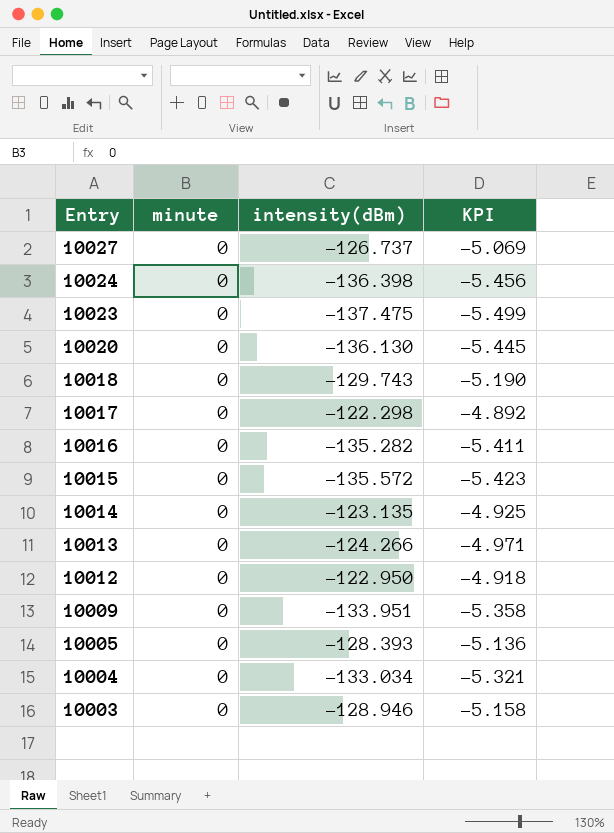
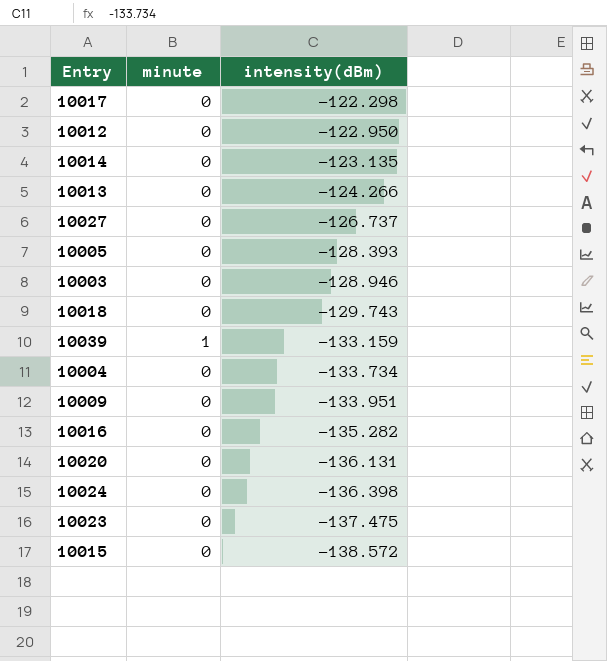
row order: Entry descending -> intensity(dBm) descending
column KPI | formula: [intensity(dBm)] * 0.04 -> none
row 10039: none -> 1 | -133.159
10004 | intensity(dBm): -133.034 -> -133.734
10020 | intensity(dBm): -136.130 -> -136.131
10015 | intensity(dBm): -135.572 -> -138.572

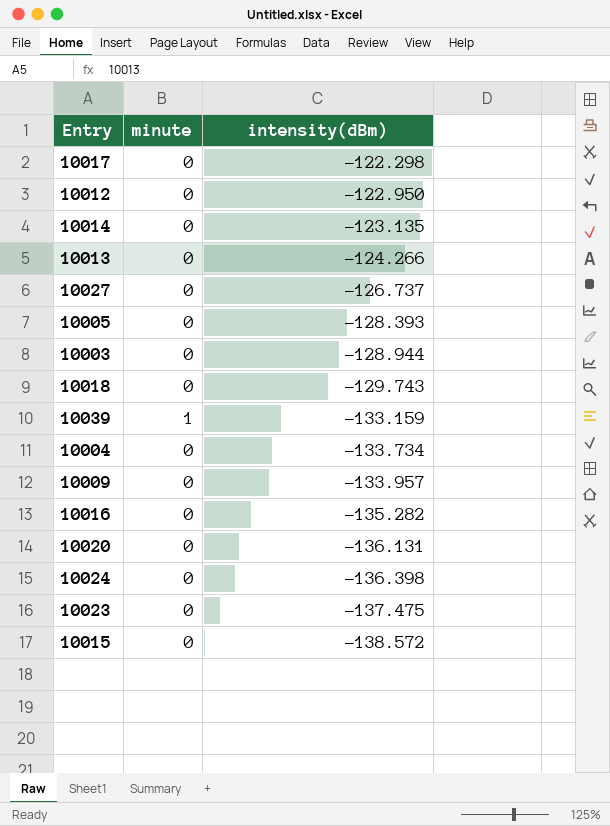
10003 | intensity(dBm): -128.946 -> -128.944
10009 | intensity(dBm): -133.951 -> -133.957

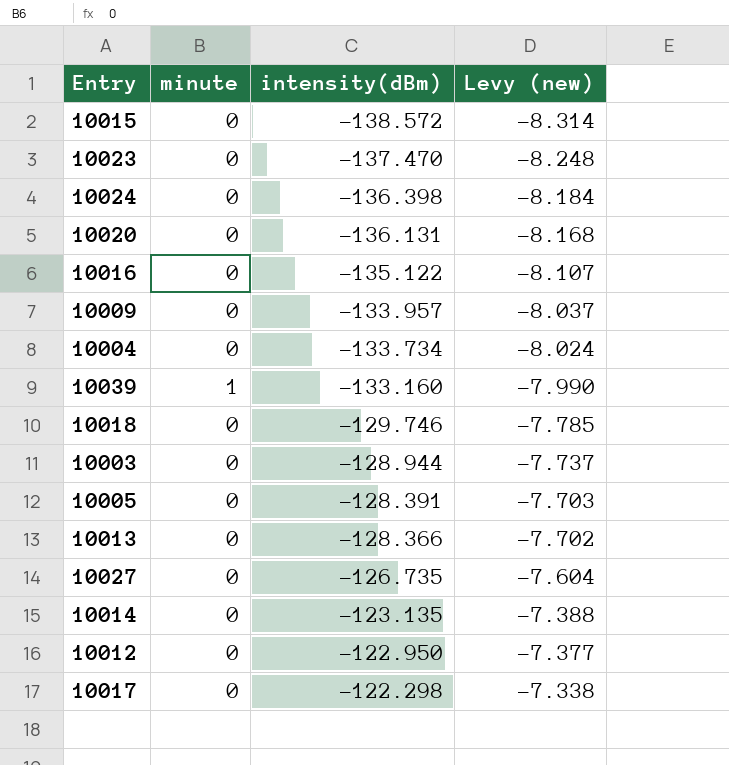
row order: intensity(dBm) descending -> intensity(dBm) ascending
column Levy (new) | formula: none -> [intensity(dBm)] * 0.06
10023 | intensity(dBm): -137.475 -> -137.470
10016 | intensity(dBm): -135.282 -> -135.122
10039 | intensity(dBm): -133.159 -> -133.160
10018 | intensity(dBm): -129.743 -> -129.746
10005 | intensity(dBm): -128.393 -> -128.391
10013 | intensity(dBm): -124.266 -> -128.366
10027 | intensity(dBm): -126.737 -> -126.735

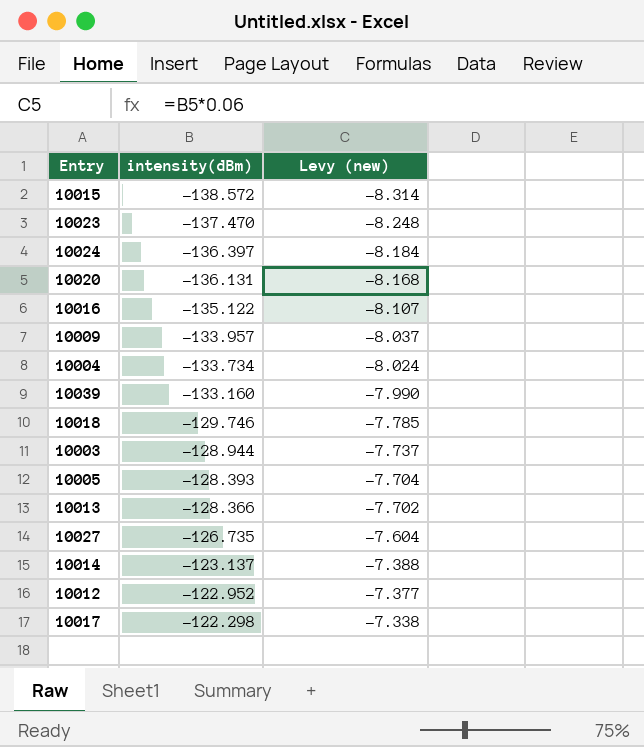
column minute | position: 2 -> none
10024 | intensity(dBm): -136.398 -> -136.397
10005 | intensity(dBm): -128.391 -> -128.393
10005 | Levy (new): -7.703 -> -7.704
10014 | intensity(dBm): -123.135 -> -123.137
10012 | intensity(dBm): -122.950 -> -122.952

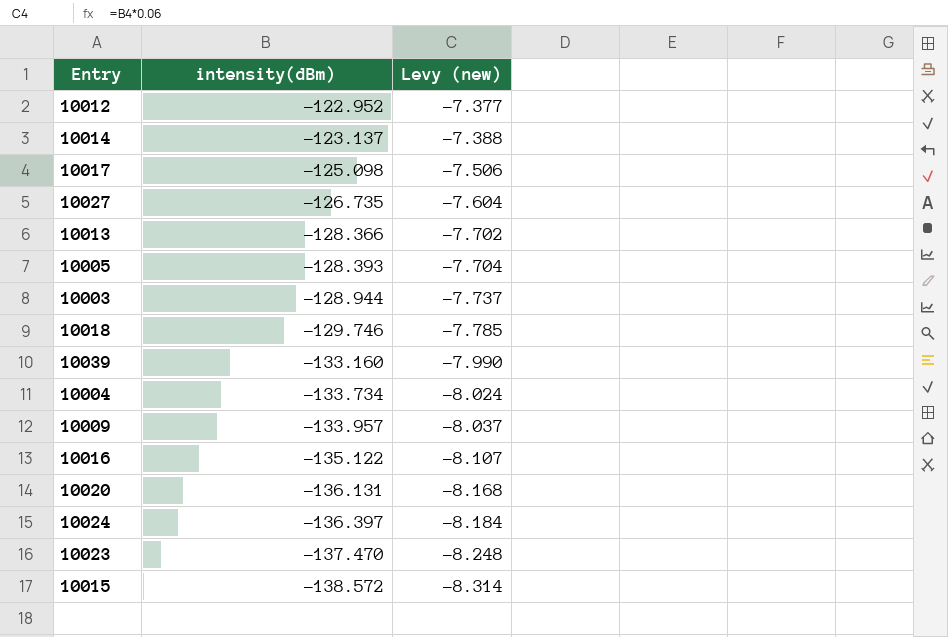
row order: intensity(dBm) ascending -> intensity(dBm) descending
10017 | intensity(dBm): -122.298 -> -125.098
10017 | Levy (new): -7.338 -> -7.506

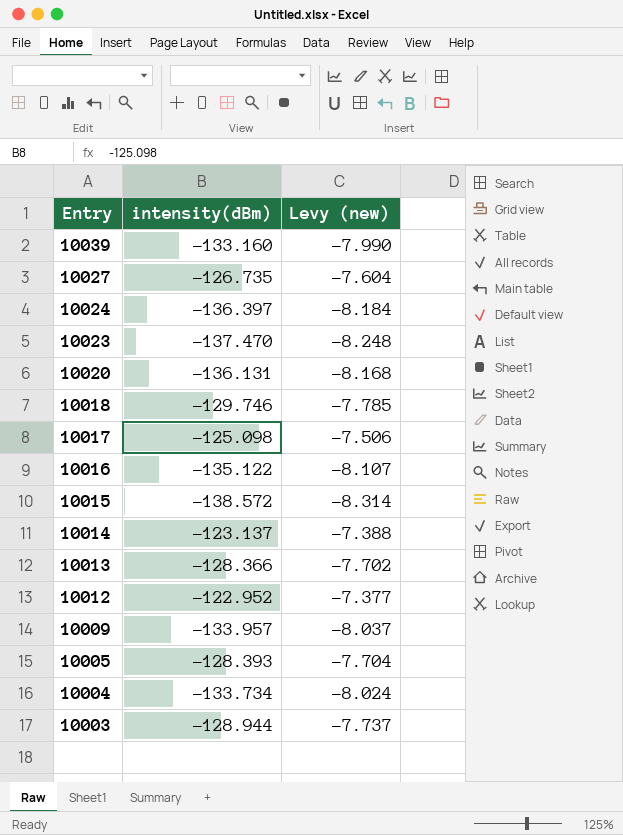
row order: intensity(dBm) descending -> Entry descending

